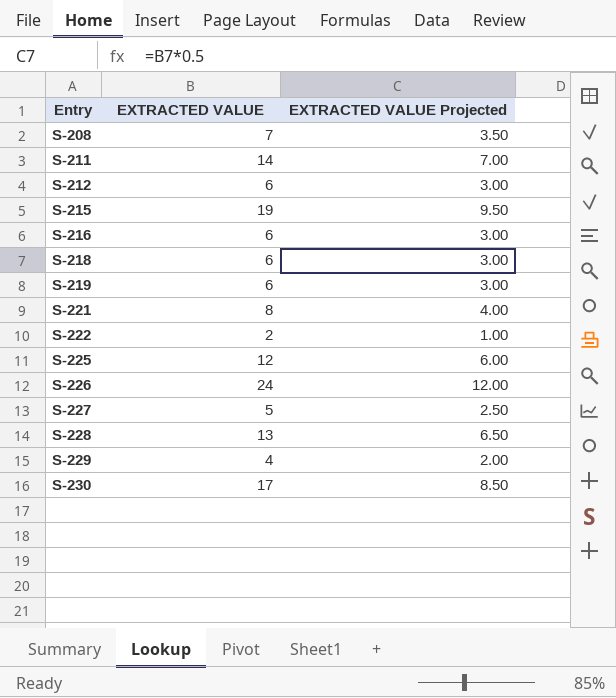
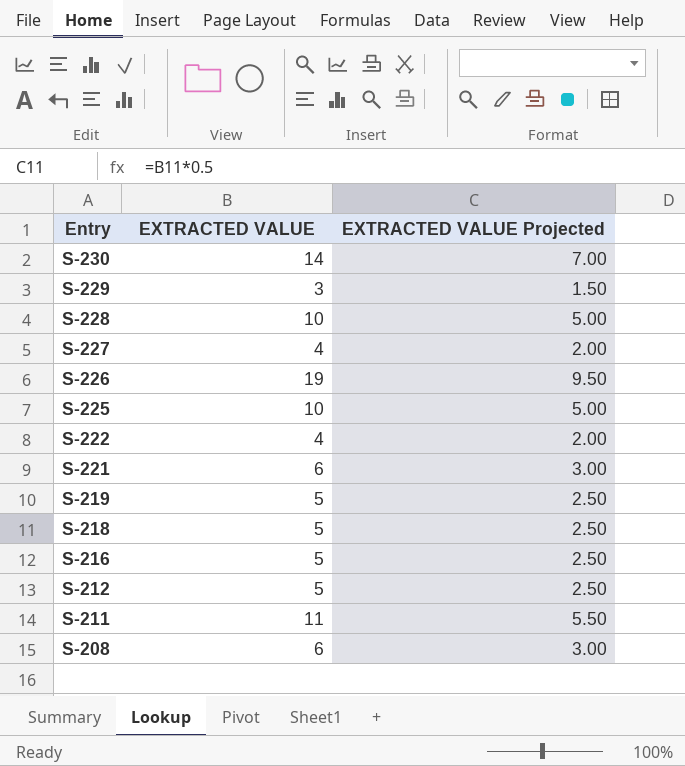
row order: Entry ascending -> Entry descending
row S-215: 19 | 9.50 -> none
S-230 | EXTRACTED VALUE: 17 -> 14
S-230 | EXTRACTED VALUE Projected: 8.50 -> 7.00
S-229 | EXTRACTED VALUE: 4 -> 3
S-229 | EXTRACTED VALUE Projected: 2.00 -> 1.50
S-228 | EXTRACTED VALUE: 13 -> 10
S-228 | EXTRACTED VALUE Projected: 6.50 -> 5.00
S-227 | EXTRACTED VALUE: 5 -> 4
S-227 | EXTRACTED VALUE Projected: 2.50 -> 2.00
S-226 | EXTRACTED VALUE: 24 -> 19
S-226 | EXTRACTED VALUE Projected: 12.00 -> 9.50
S-225 | EXTRACTED VALUE: 12 -> 10
S-225 | EXTRACTED VALUE Projected: 6.00 -> 5.00
S-222 | EXTRACTED VALUE: 2 -> 4
S-222 | EXTRACTED VALUE Projected: 1.00 -> 2.00
S-221 | EXTRACTED VALUE: 8 -> 6
S-221 | EXTRACTED VALUE Projected: 4.00 -> 3.00
S-219 | EXTRACTED VALUE: 6 -> 5
S-219 | EXTRACTED VALUE Projected: 3.00 -> 2.50
S-218 | EXTRACTED VALUE: 6 -> 5
S-218 | EXTRACTED VALUE Projected: 3.00 -> 2.50
S-216 | EXTRACTED VALUE: 6 -> 5
S-216 | EXTRACTED VALUE Projected: 3.00 -> 2.50
S-212 | EXTRACTED VALUE: 6 -> 5
S-212 | EXTRACTED VALUE Projected: 3.00 -> 2.50
S-211 | EXTRACTED VALUE: 14 -> 11
S-211 | EXTRACTED VALUE Projected: 7.00 -> 5.50
S-208 | EXTRACTED VALUE: 7 -> 6
S-208 | EXTRACTED VALUE Projected: 3.50 -> 3.00

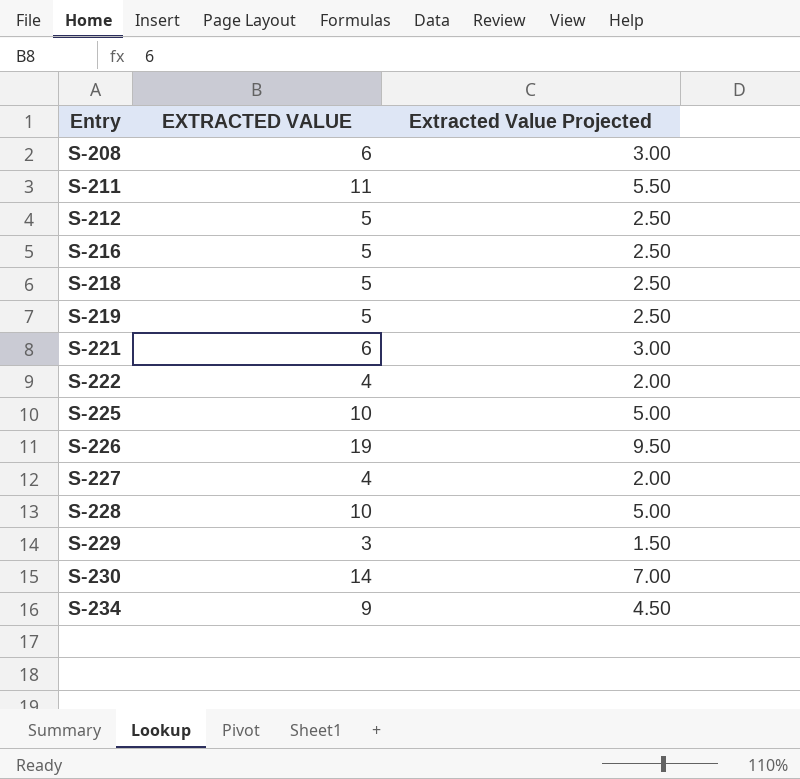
row order: Entry descending -> Entry ascending
column name: EXTRACTED VALUE Projected -> Extracted Value Projected
row S-234: none -> 9 | 4.50

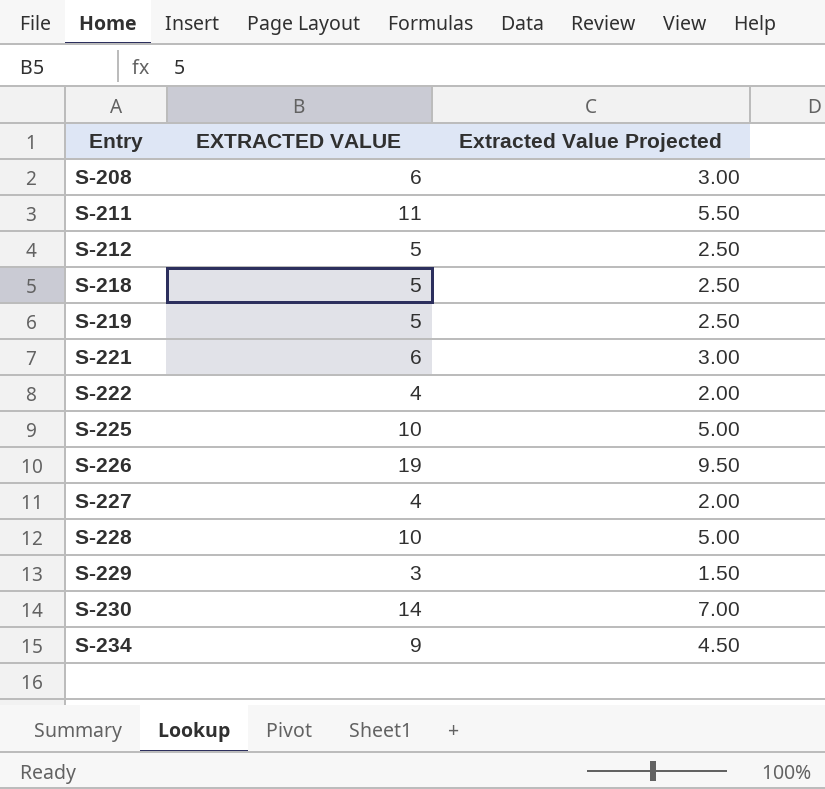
row S-216: 5 | 2.50 -> none

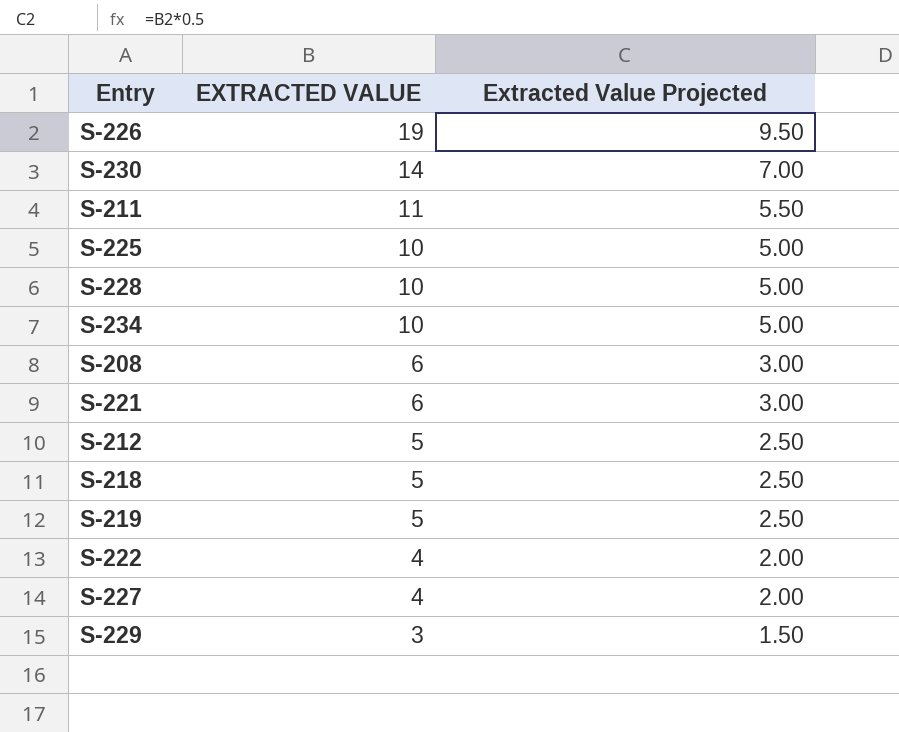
row order: Entry ascending -> EXTRACTED VALUE descending
S-234 | EXTRACTED VALUE: 9 -> 10
S-234 | Extracted Value Projected: 4.50 -> 5.00

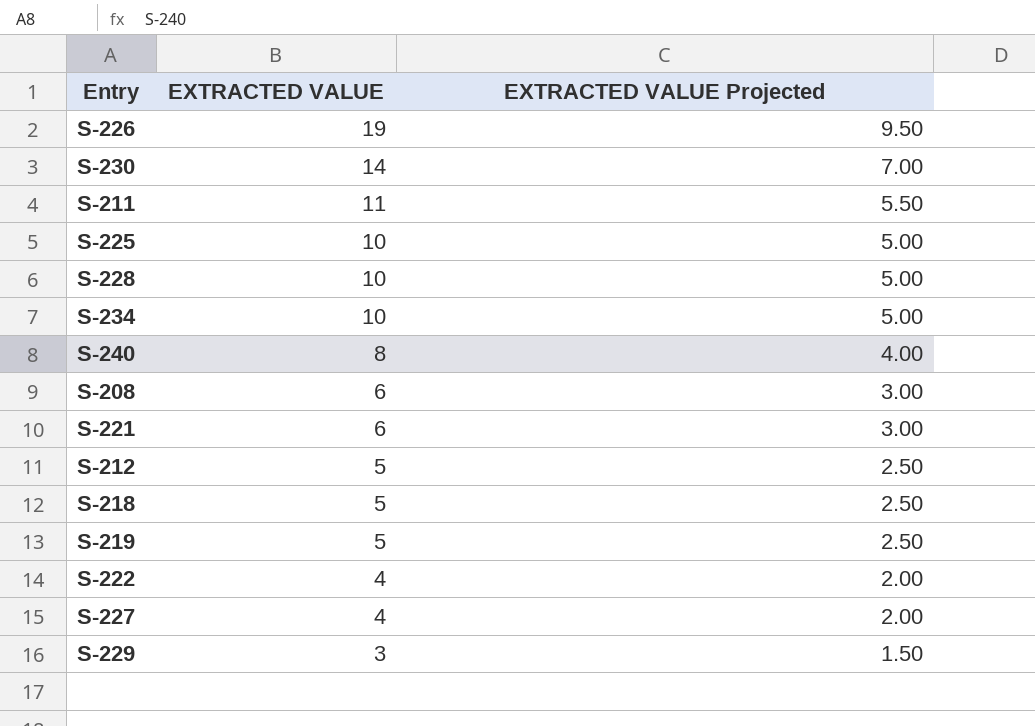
column name: Extracted Value Projected -> EXTRACTED VALUE Projected
row S-240: none -> 8 | 4.00

